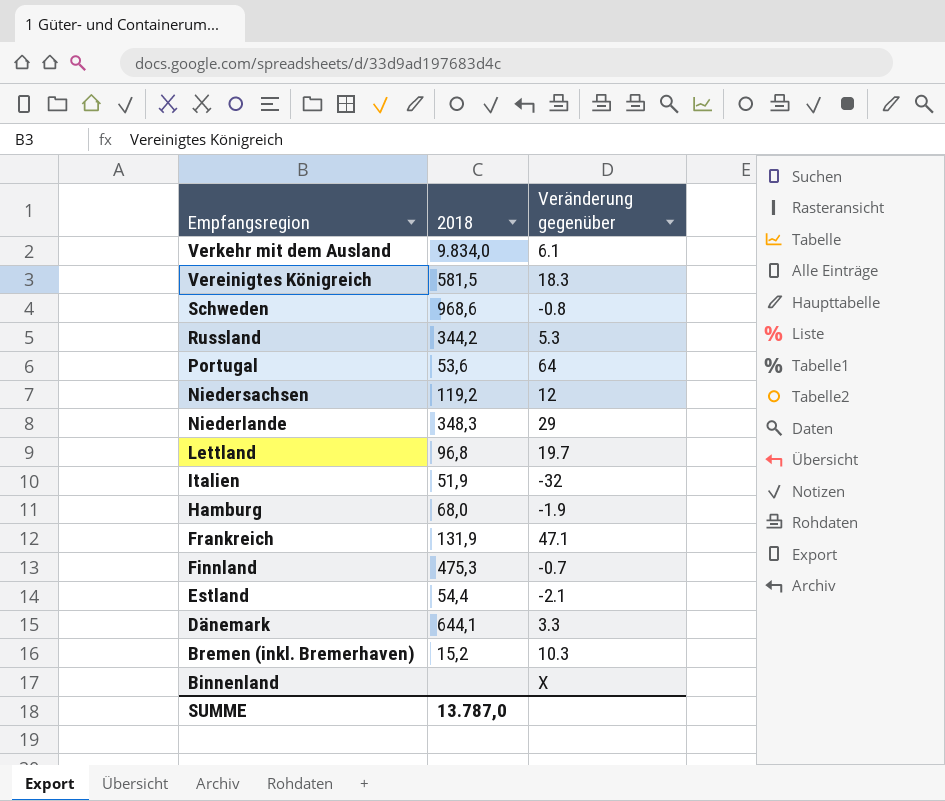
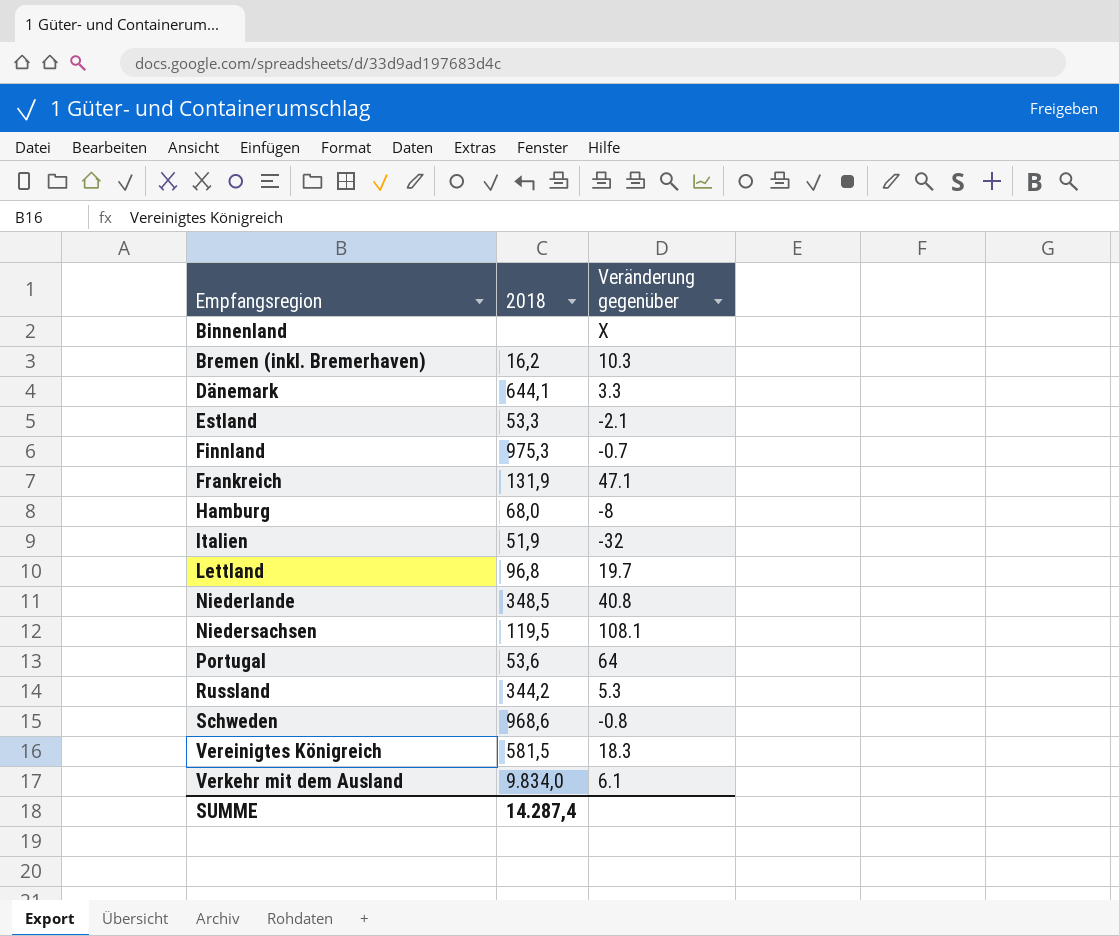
row order: Empfangsregion descending -> Empfangsregion ascending
Bremen (inkl. Bremerhaven) | 2018: 15,2 -> 16,2
Estland | 2018: 54,4 -> 53,3
Finnland | 2018: 475,3 -> 975,3
Hamburg | Veränderung gegenüber: -1.9 -> -8
Niederlande | 2018: 348,3 -> 348,5
Niederlande | Veränderung gegenüber: 29 -> 40.8
Niedersachsen | 2018: 119,2 -> 119,5
Niedersachsen | Veränderung gegenüber: 12 -> 108.1
SUMME | 2018: 13.787,0 -> 14.287,4

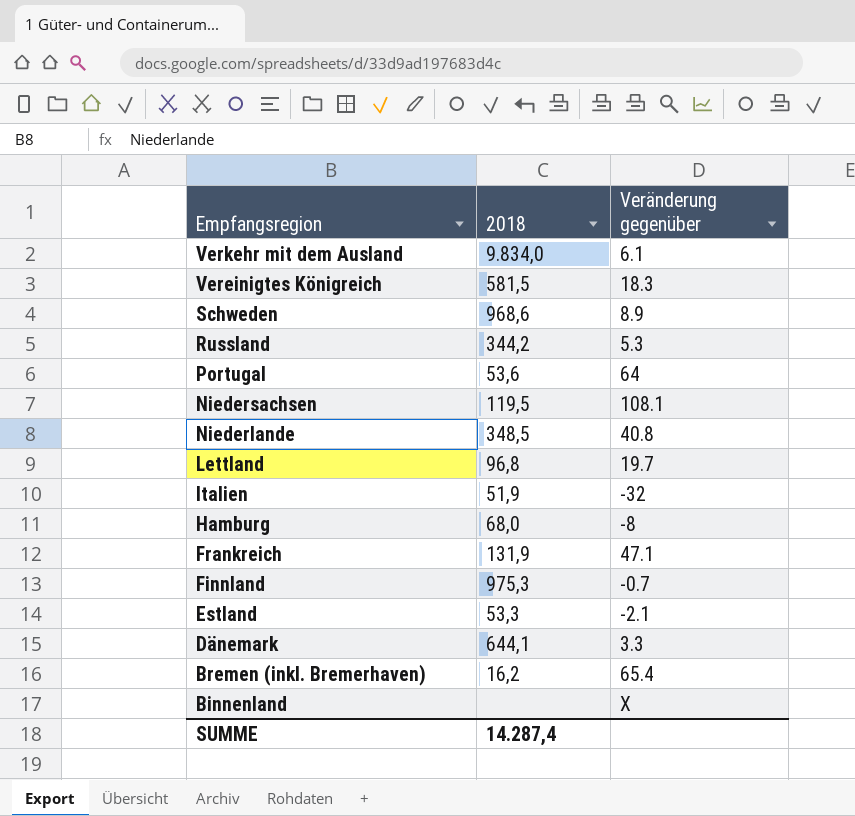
row order: Empfangsregion ascending -> Empfangsregion descending
Schweden | Veränderung gegenüber: -0.8 -> 8.9
Bremen (inkl. Bremerhaven) | Veränderung gegenüber: 10.3 -> 65.4

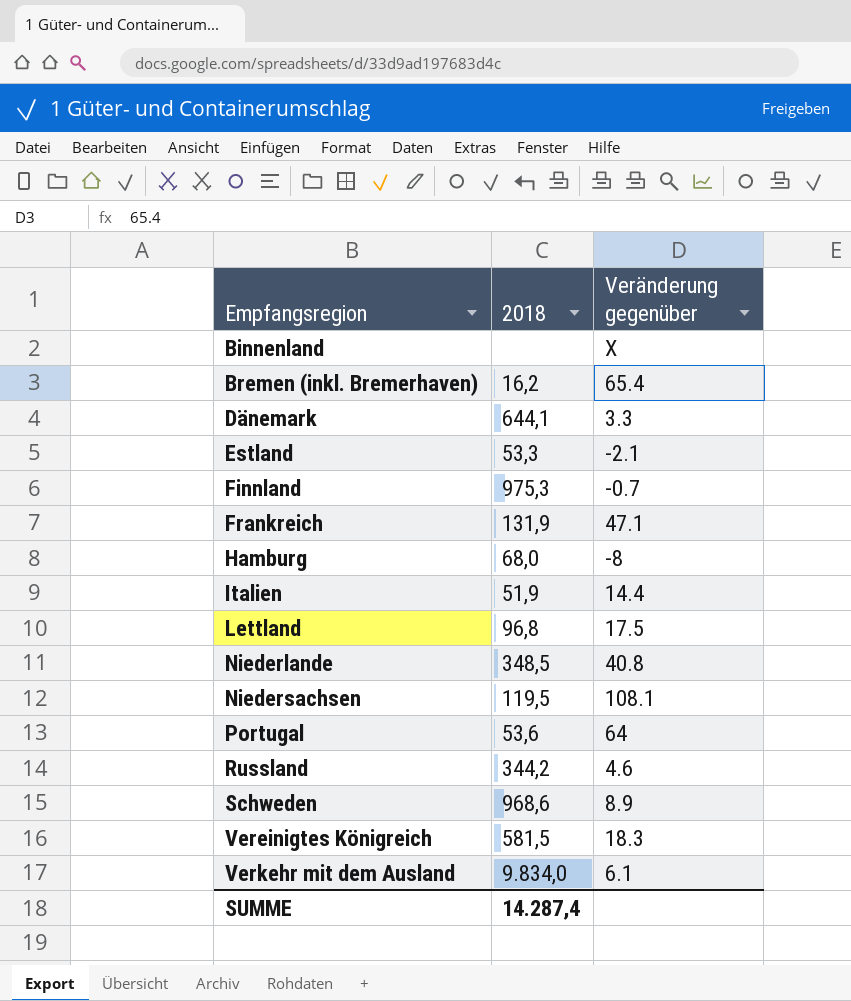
row order: Empfangsregion descending -> Empfangsregion ascending
Italien | Veränderung gegenüber: -32 -> 14.4
Lettland | Veränderung gegenüber: 19.7 -> 17.5
Russland | Veränderung gegenüber: 5.3 -> 4.6

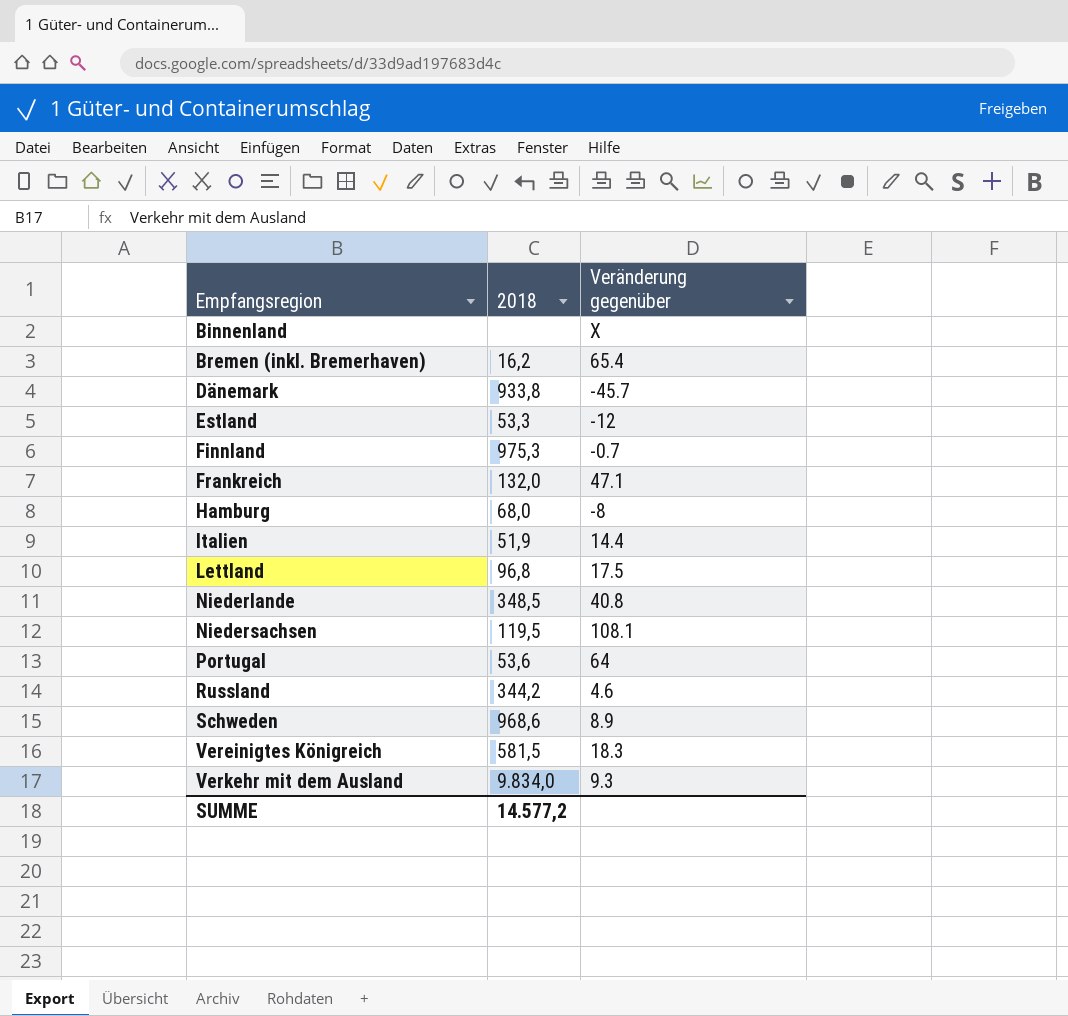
Dänemark | 2018: 644,1 -> 933,8
Dänemark | Veränderung gegenüber: 3.3 -> -45.7
Estland | Veränderung gegenüber: -2.1 -> -12
Frankreich | 2018: 131,9 -> 132,0
Verkehr mit dem Ausland | Veränderung gegenüber: 6.1 -> 9.3
SUMME | 2018: 14.287,4 -> 14.577,2

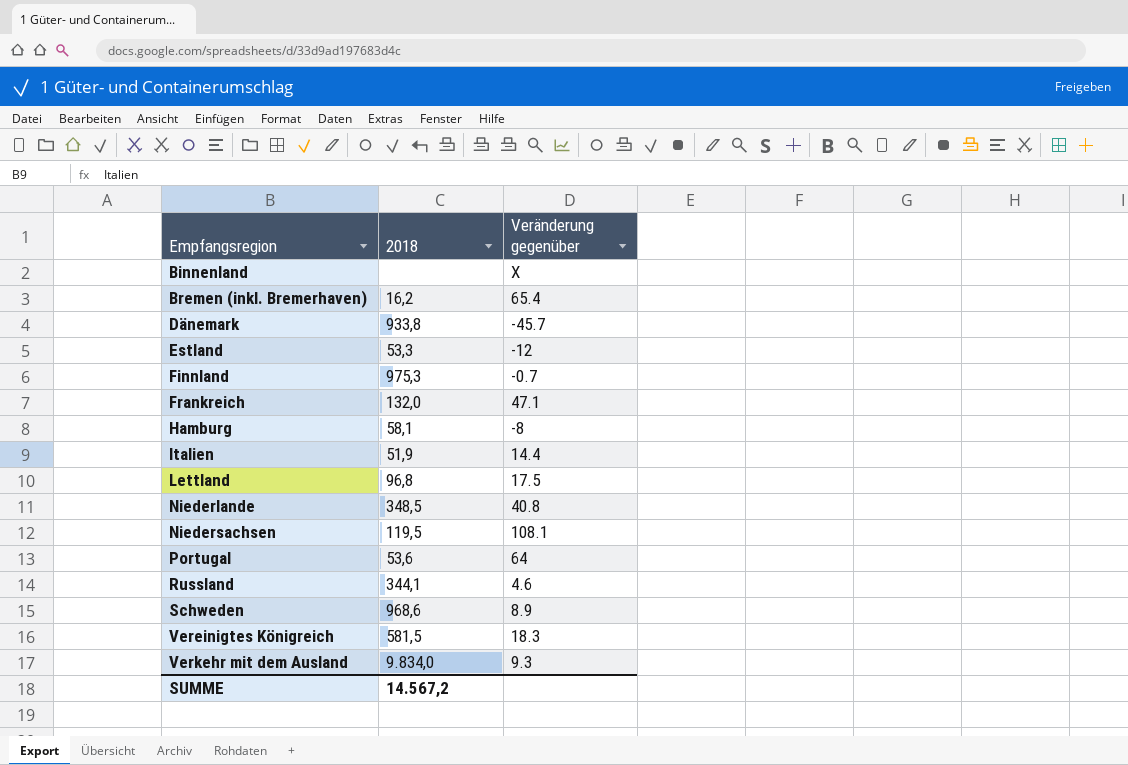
Hamburg | 2018: 68,0 -> 58,1
Russland | 2018: 344,2 -> 344,1
SUMME | 2018: 14.577,2 -> 14.567,2

